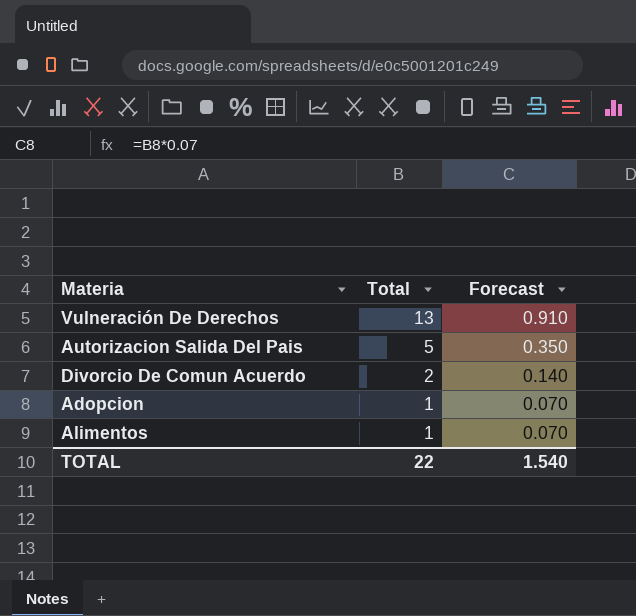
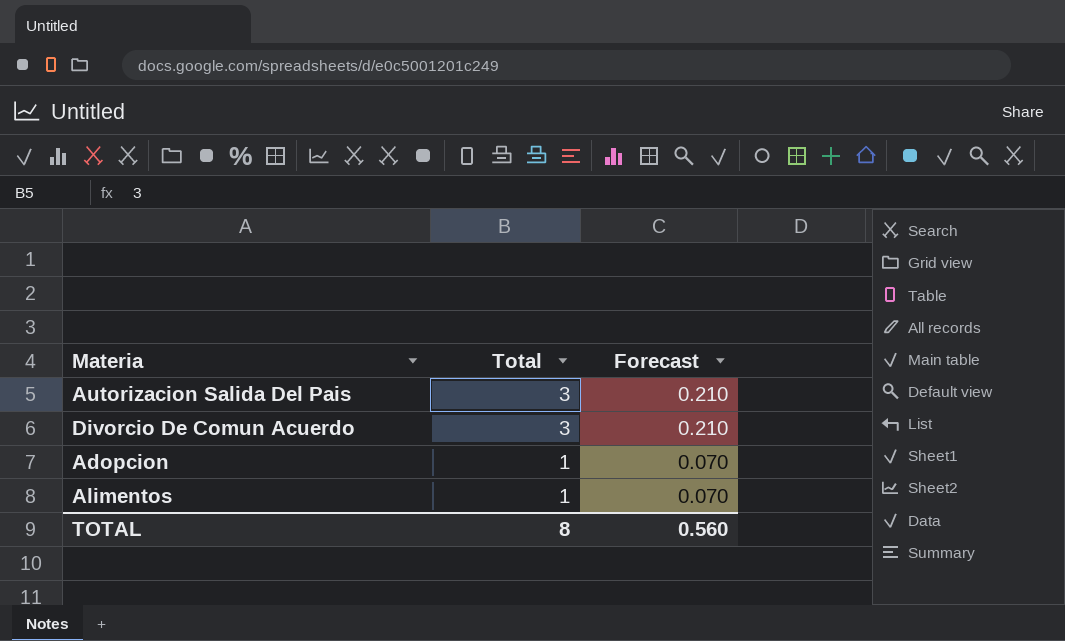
row Vulneración De Derechos: 13 | 0.910 -> none
Autorizacion Salida Del Pais | Total: 5 -> 3
Autorizacion Salida Del Pais | Forecast: 0.350 -> 0.210
Divorcio De Comun Acuerdo | Total: 2 -> 3
Divorcio De Comun Acuerdo | Forecast: 0.140 -> 0.210
TOTAL | Total: 22 -> 8
TOTAL | Forecast: 1.540 -> 0.560

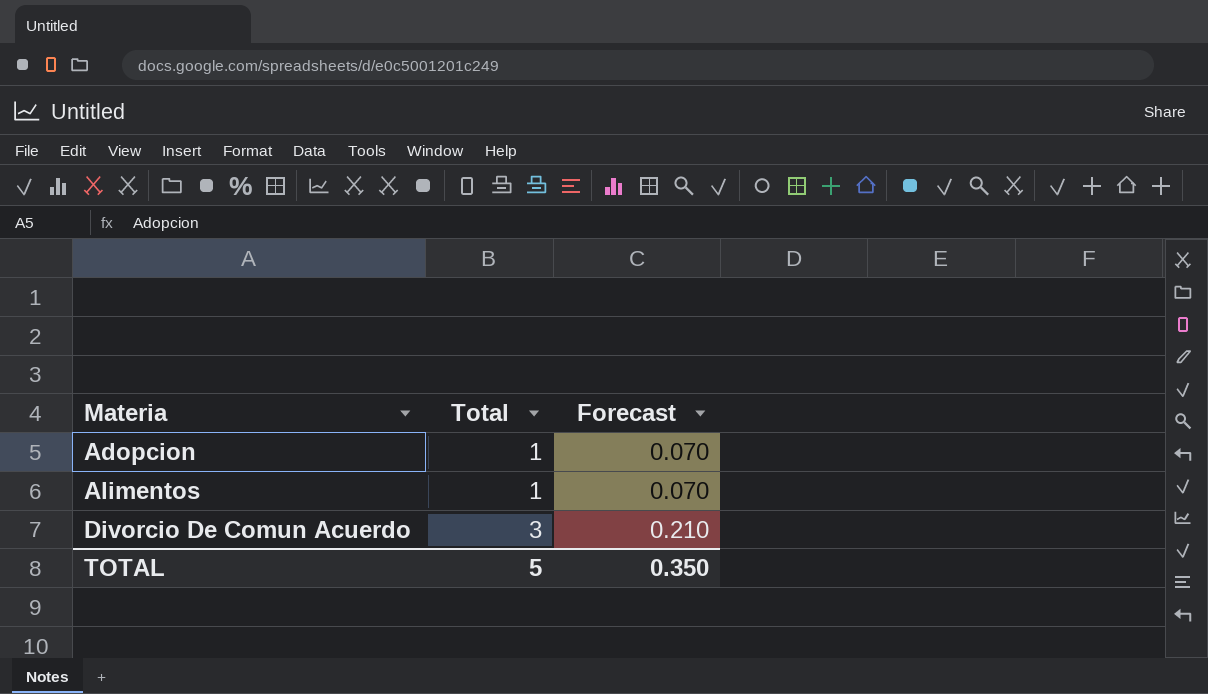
row order: Total descending -> Materia ascending
row Autorizacion Salida Del Pais: 3 | 0.210 -> none
TOTAL | Total: 8 -> 5
TOTAL | Forecast: 0.560 -> 0.350

